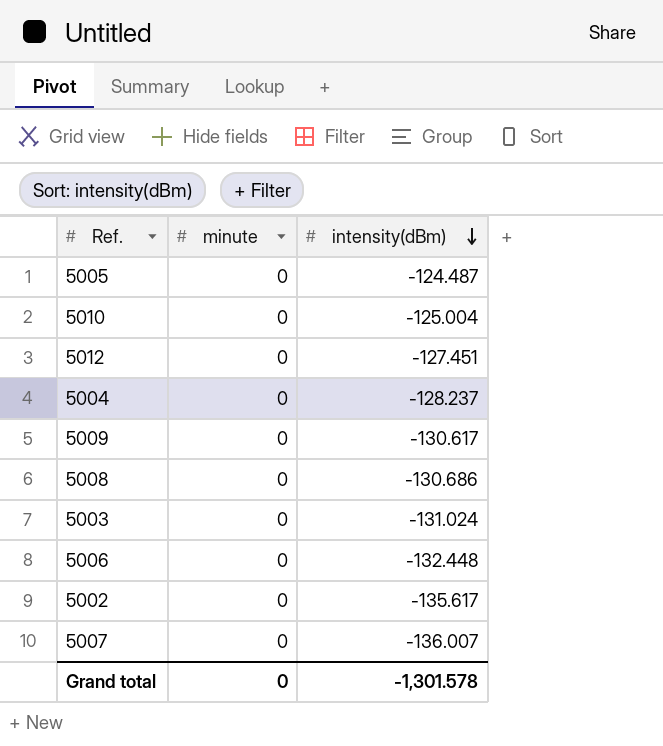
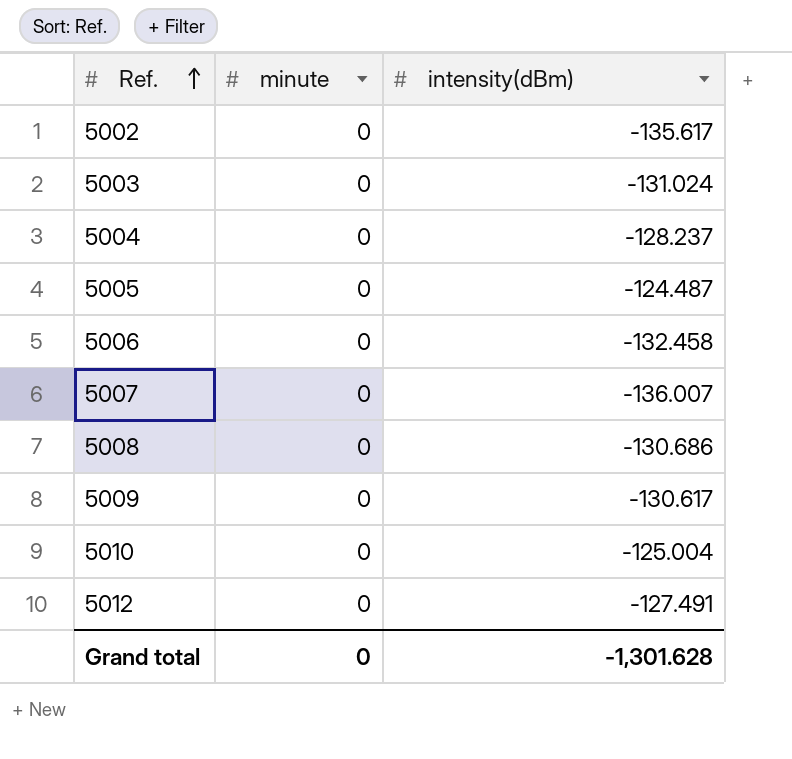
row order: intensity(dBm) descending -> Ref. ascending
5006 | intensity(dBm): -132.448 -> -132.458
5012 | intensity(dBm): -127.451 -> -127.491
Grand total | intensity(dBm): -1,301.578 -> -1,301.628

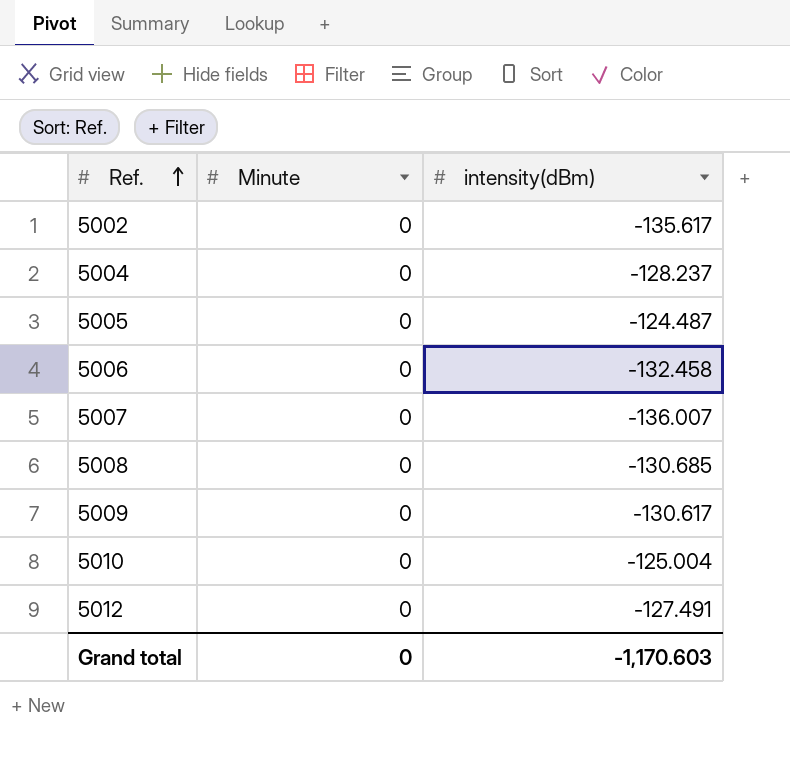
column name: minute -> Minute
row 5003: 0 | -131.024 -> none
5008 | intensity(dBm): -130.686 -> -130.685
Grand total | intensity(dBm): -1,301.628 -> -1,170.603

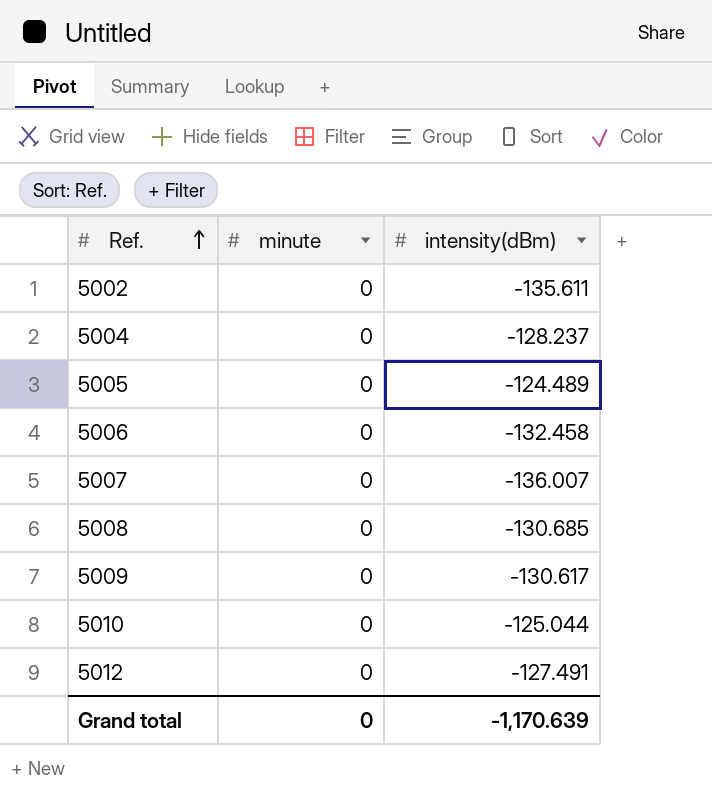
column name: Minute -> minute
5002 | intensity(dBm): -135.617 -> -135.611
5005 | intensity(dBm): -124.487 -> -124.489
5010 | intensity(dBm): -125.004 -> -125.044
Grand total | intensity(dBm): -1,170.603 -> -1,170.639

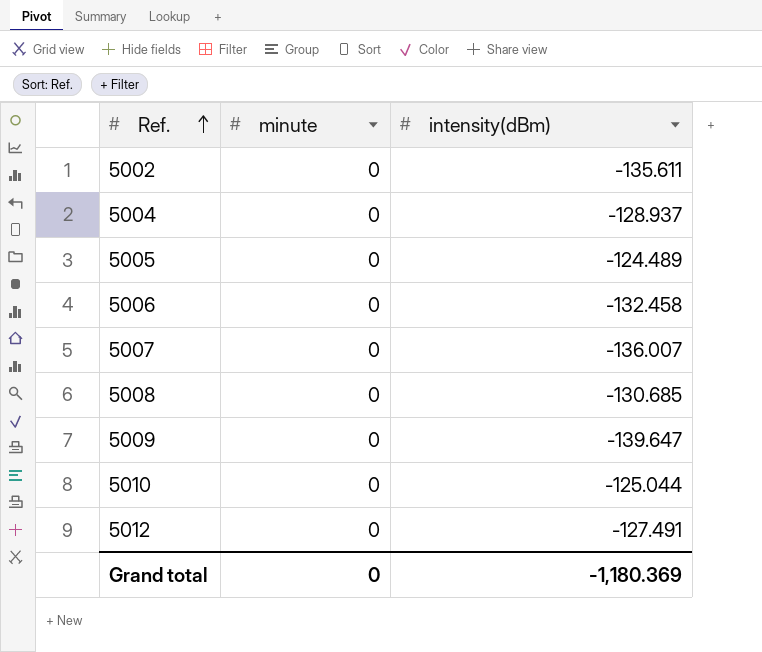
5004 | intensity(dBm): -128.237 -> -128.937
5009 | intensity(dBm): -130.617 -> -139.647
Grand total | intensity(dBm): -1,170.639 -> -1,180.369

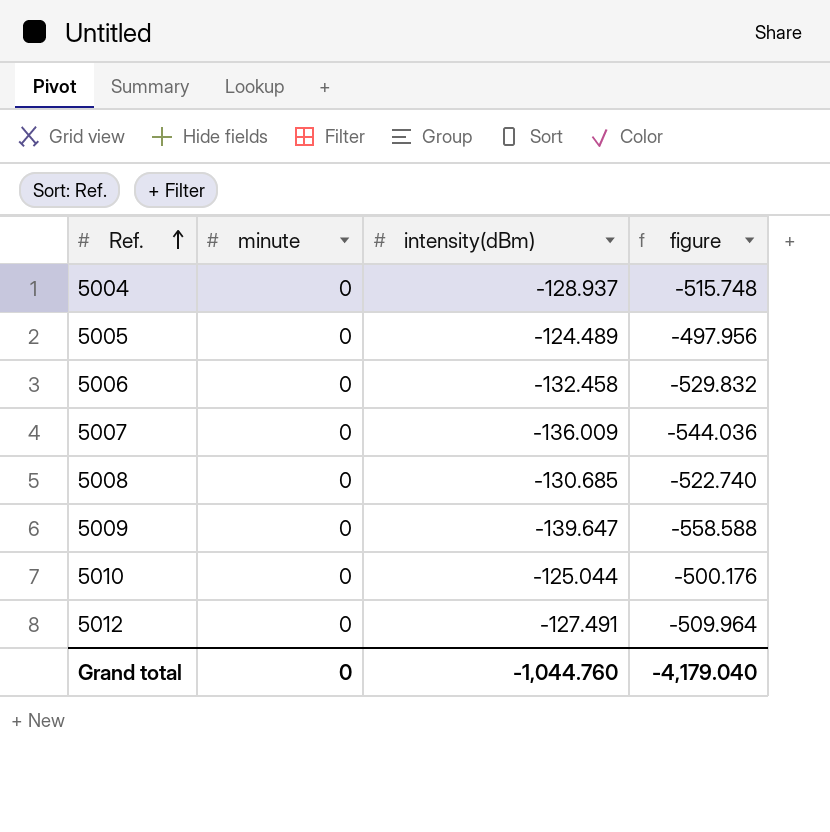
column figure | formula: none -> [intensity(dBm)] * 4
row 5002: 0 | -135.611 -> none
5007 | intensity(dBm): -136.007 -> -136.009
Grand total | intensity(dBm): -1,180.369 -> -1,044.760

